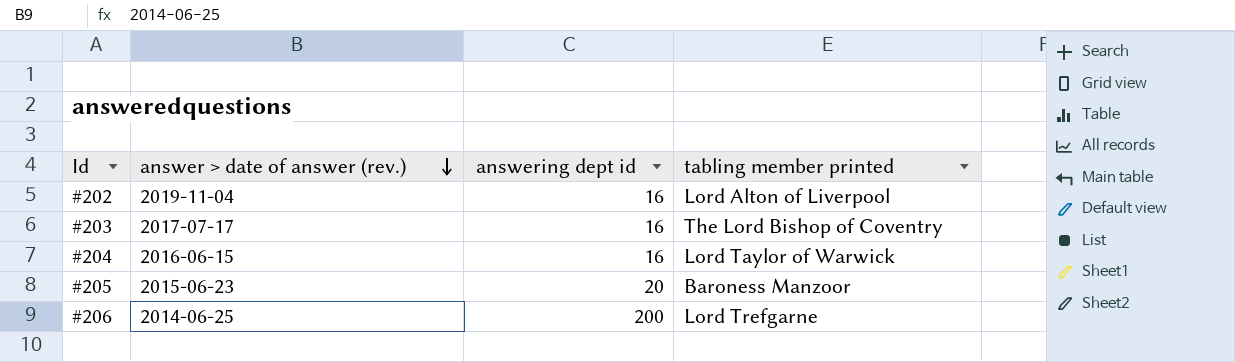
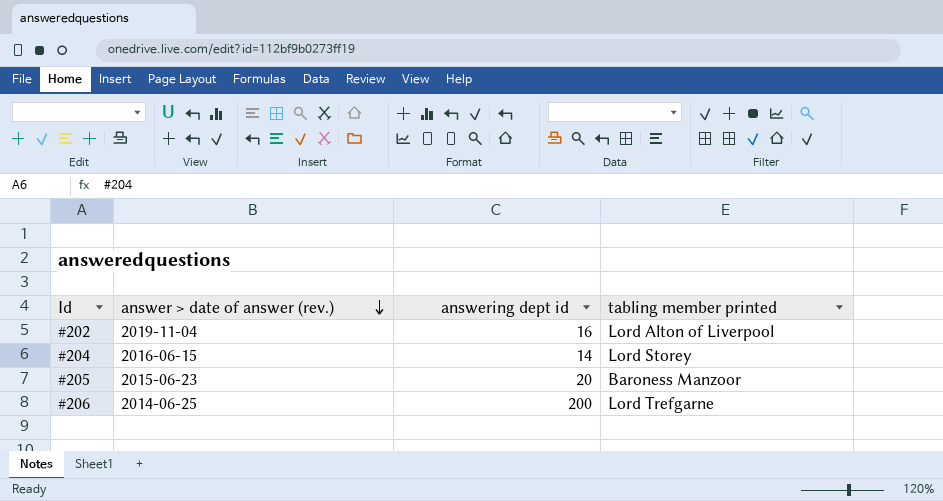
row #203: 2017-07-17 | 16 | The Lord Bishop of Coventry -> none
#204 | answering dept id: 16 -> 14
#204 | tabling member printed: Lord Taylor of Warwick -> Lord Storey

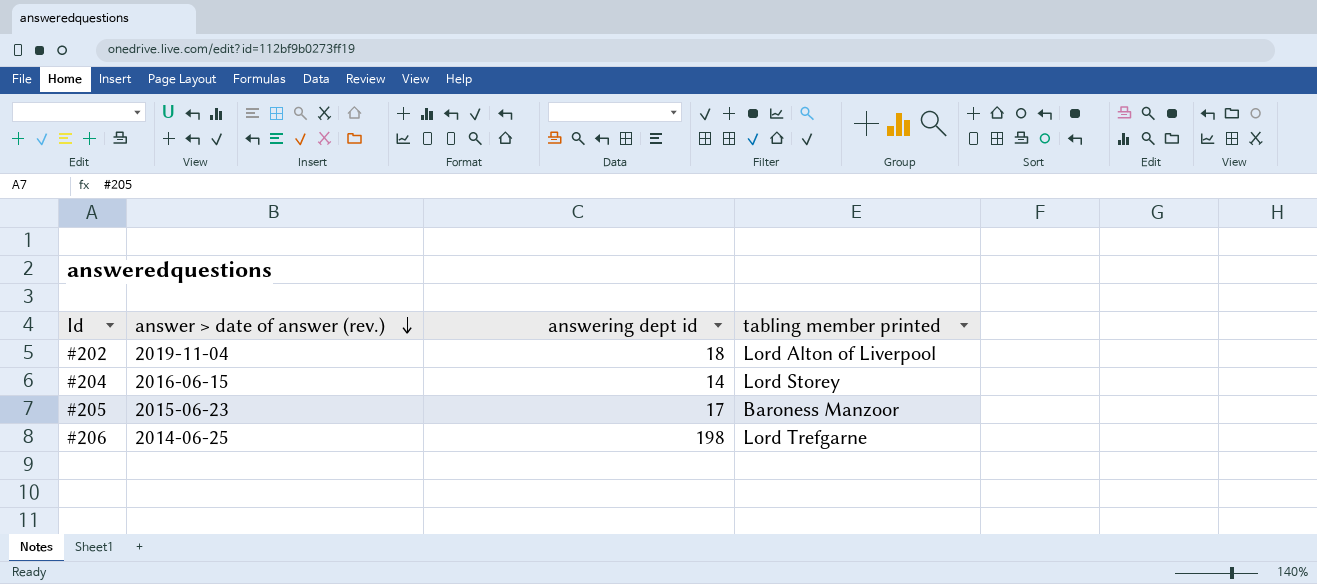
#202 | answering dept id: 16 -> 18
#205 | answering dept id: 20 -> 17
#206 | answering dept id: 200 -> 198

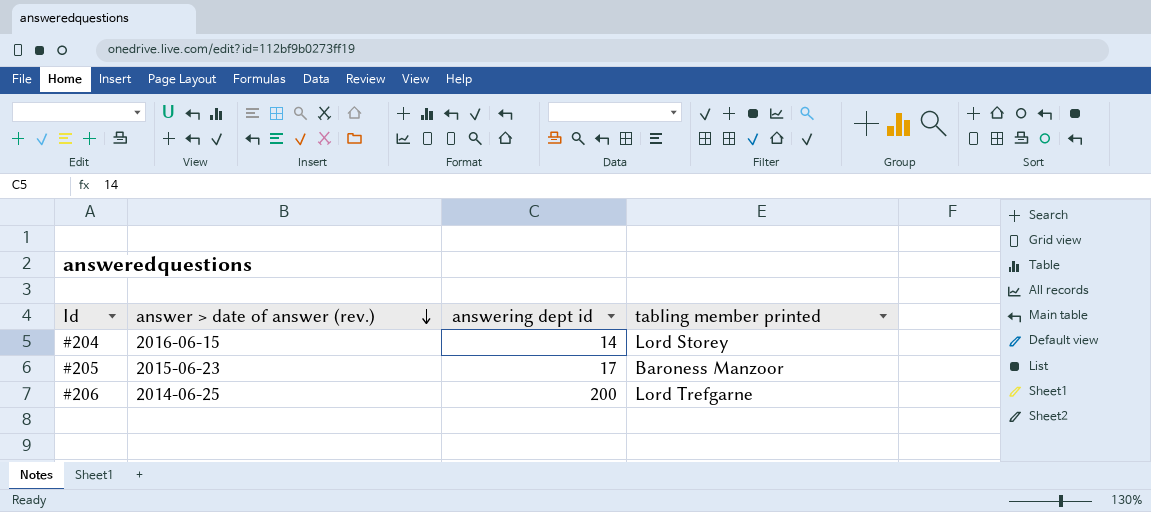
row #202: 2019-11-04 | 18 | Lord Alton of Liverpool -> none
#206 | answering dept id: 198 -> 200

